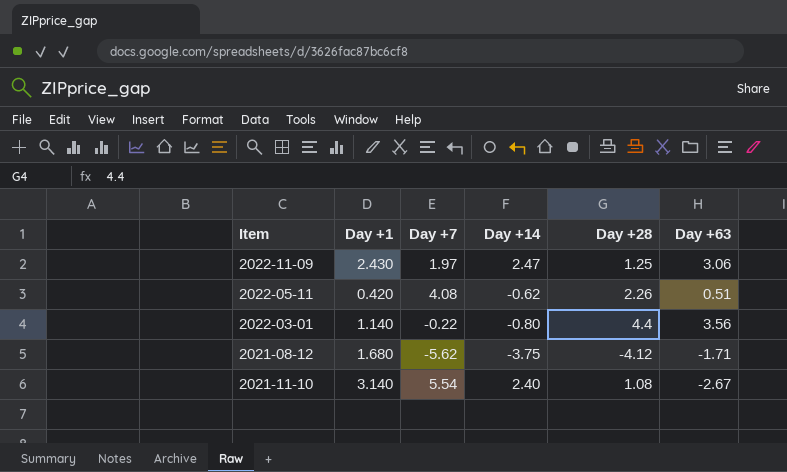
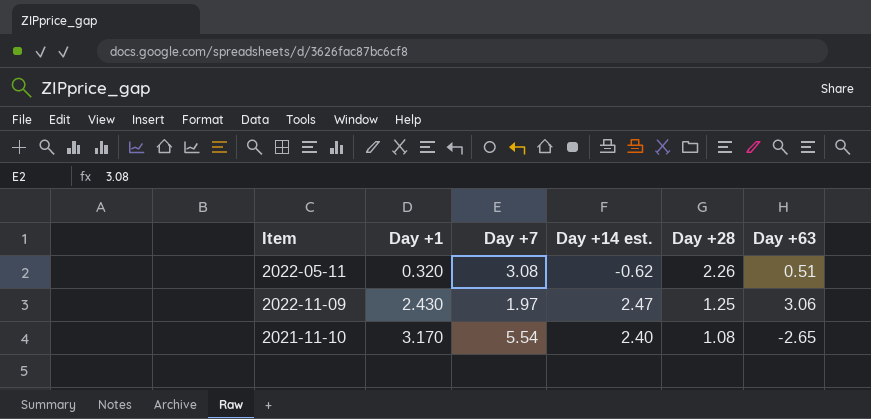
row order: none -> Day +1 ascending
column name: Day +14 -> Day +14 est.
row 2022-03-01: 1.140 | -0.22 | -0.80 | 4.4 | 3.56 -> none
row 2021-08-12: 1.680 | -5.62 | -3.75 | -4.12 | -1.71 -> none
2022-05-11 | Day +1: 0.420 -> 0.320
2022-05-11 | Day +7: 4.08 -> 3.08
2021-11-10 | Day +1: 3.140 -> 3.170
2021-11-10 | Day +63: -2.67 -> -2.65

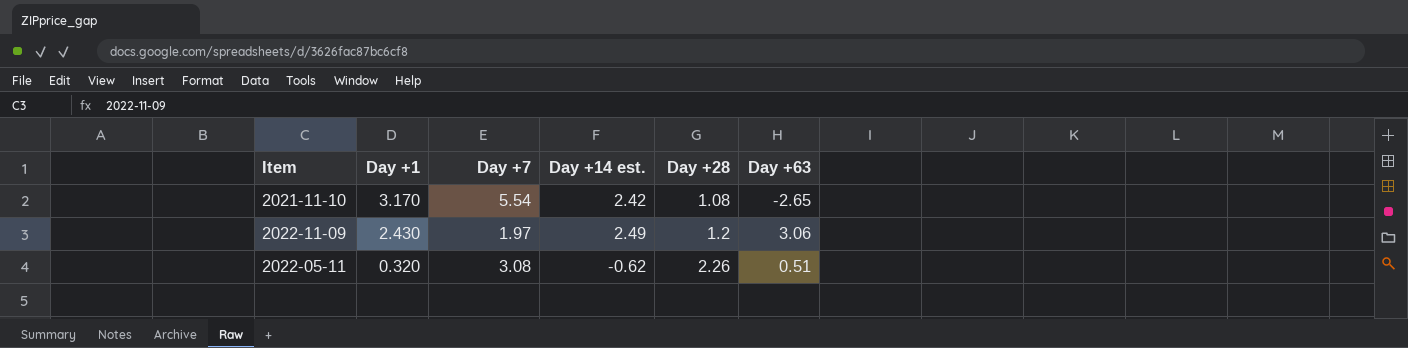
row order: Day +1 ascending -> Day +1 descending
2021-11-10 | Day +14 est.: 2.40 -> 2.42
2022-11-09 | Day +14 est.: 2.47 -> 2.49
2022-11-09 | Day +28: 1.25 -> 1.2

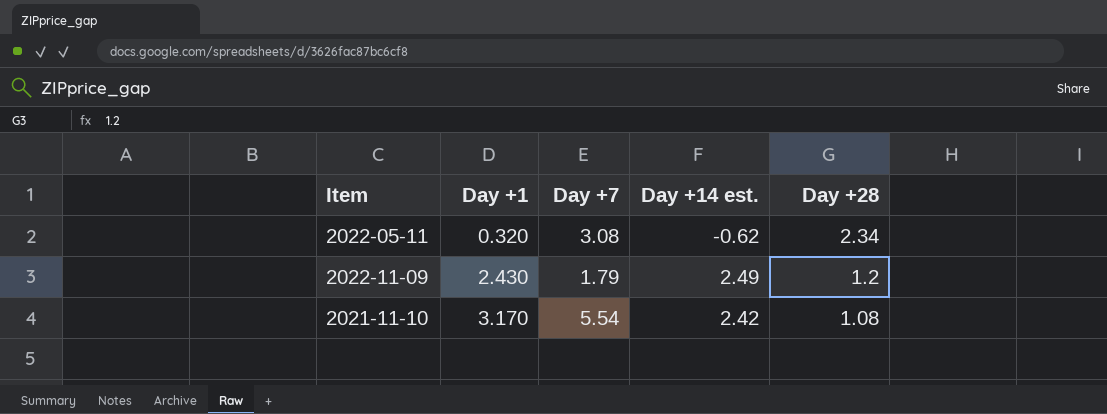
row order: Day +1 descending -> Day +1 ascending
column Day +63 | position: 6 -> none
2022-05-11 | Day +28: 2.26 -> 2.34
2022-11-09 | Day +7: 1.97 -> 1.79

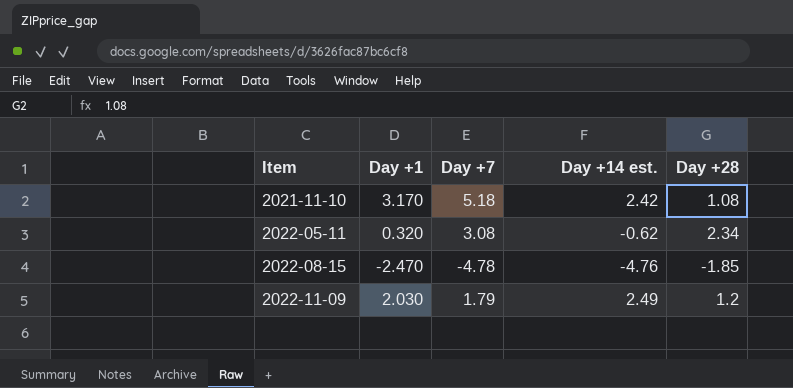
row order: Day +1 ascending -> Item ascending
2021-11-10 | Day +7: 5.54 -> 5.18
row 2022-08-15: none -> -2.470 | -4.78 | -4.76 | -1.85
2022-11-09 | Day +1: 2.430 -> 2.030

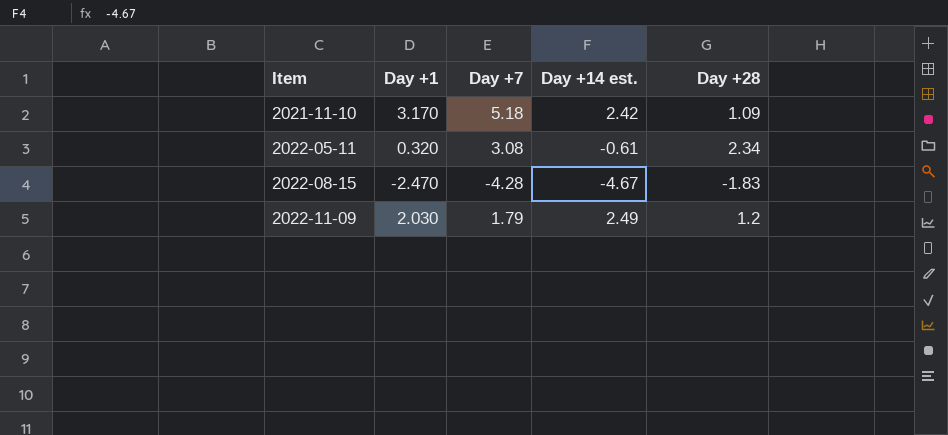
2021-11-10 | Day +28: 1.08 -> 1.09
2022-05-11 | Day +14 est.: -0.62 -> -0.61
2022-08-15 | Day +7: -4.78 -> -4.28
2022-08-15 | Day +14 est.: -4.76 -> -4.67
2022-08-15 | Day +28: -1.85 -> -1.83

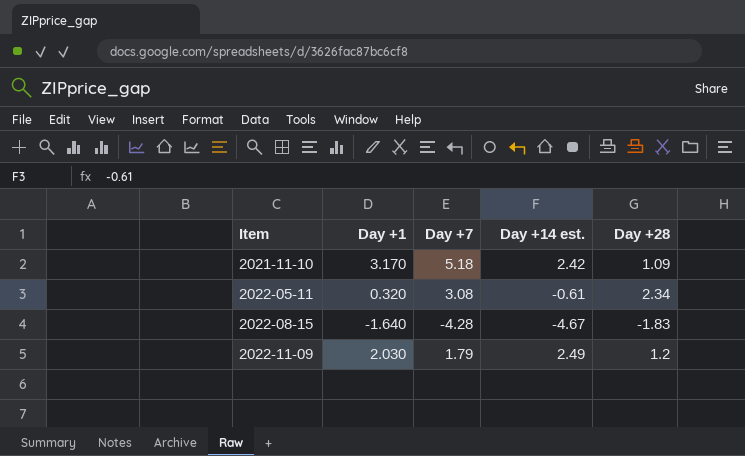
2022-08-15 | Day +1: -2.470 -> -1.640

